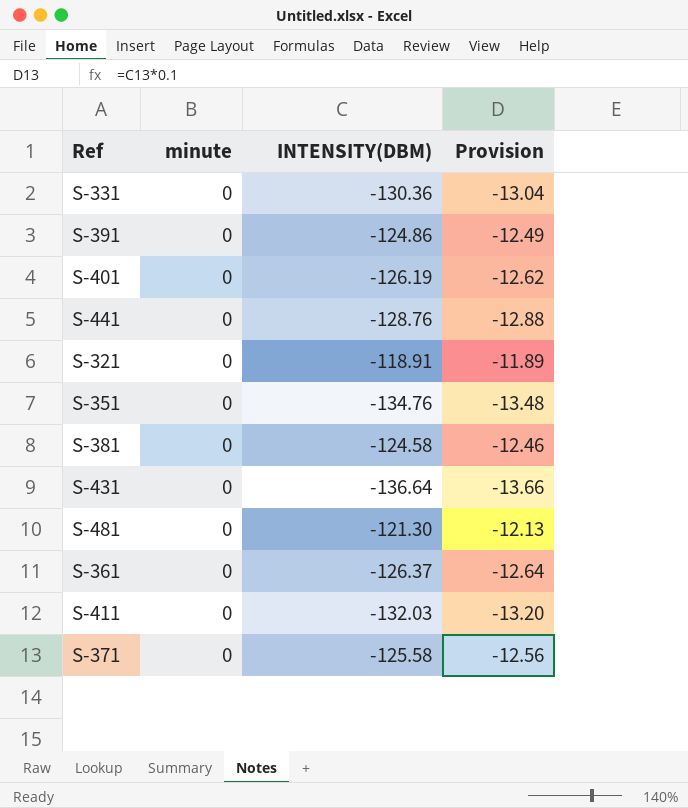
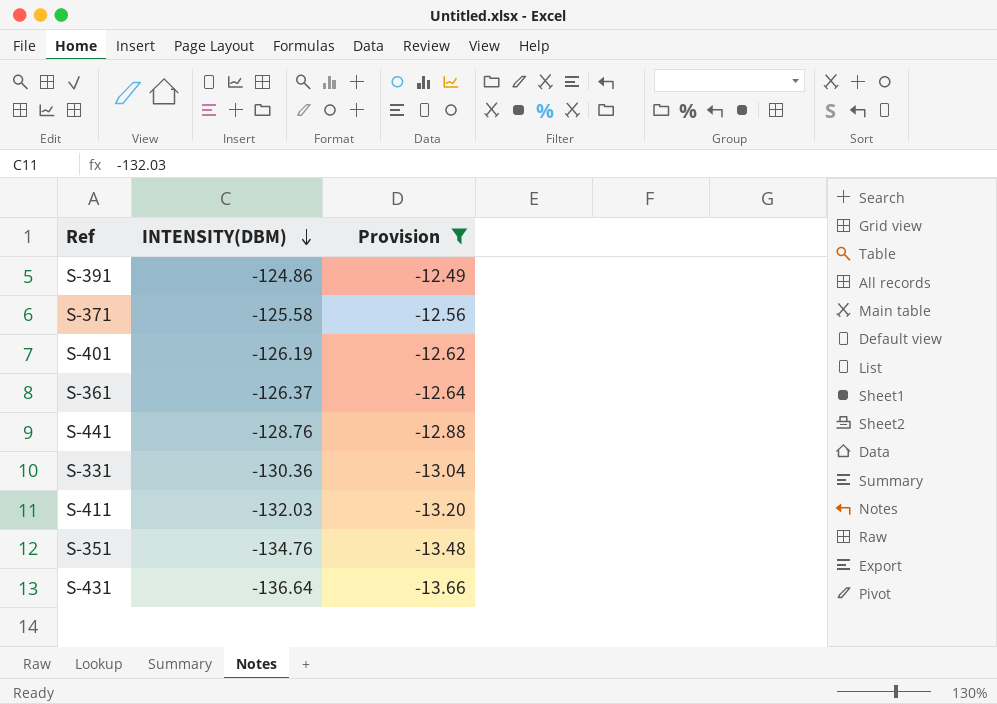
filter: none -> Provision <= -12.49
row order: none -> INTENSITY(DBM) descending
column minute | position: 2 -> none

